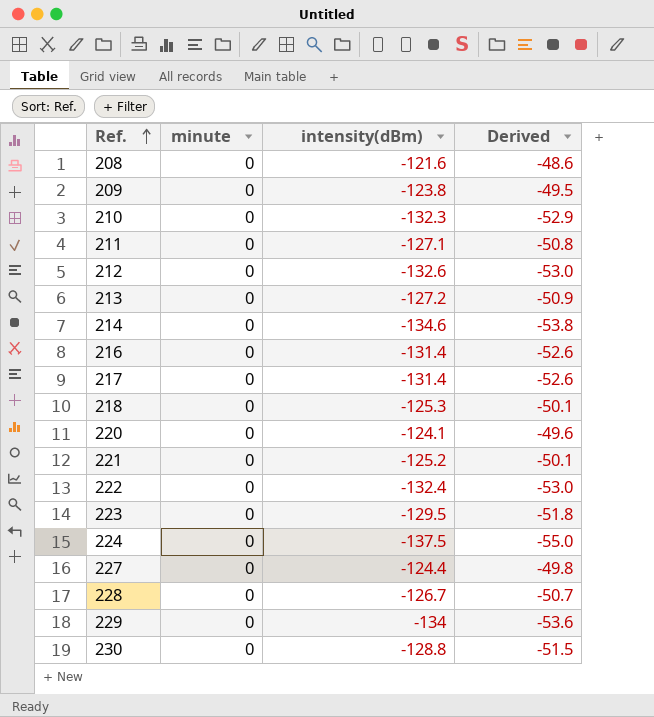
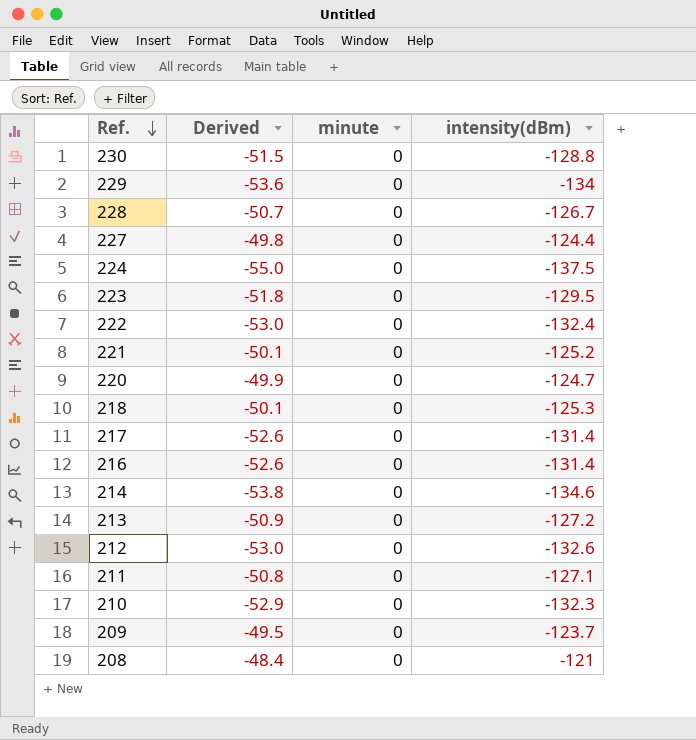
row order: Ref. ascending -> Ref. descending
column Derived | position: 4 -> 2
220 | Derived: -49.6 -> -49.9
220 | intensity(dBm): -124.1 -> -124.7
209 | intensity(dBm): -123.8 -> -123.7
208 | Derived: -48.6 -> -48.4
208 | intensity(dBm): -121.6 -> -121

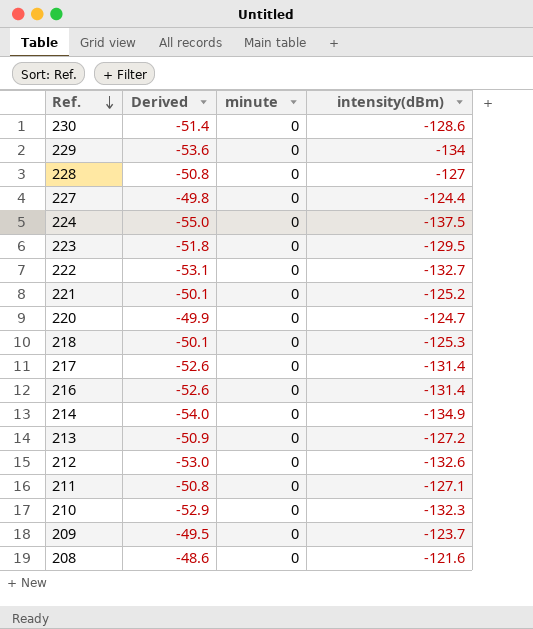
230 | Derived: -51.5 -> -51.4
230 | intensity(dBm): -128.8 -> -128.6
228 | Derived: -50.7 -> -50.8
228 | intensity(dBm): -126.7 -> -127
222 | Derived: -53.0 -> -53.1
222 | intensity(dBm): -132.4 -> -132.7
214 | Derived: -53.8 -> -54.0
214 | intensity(dBm): -134.6 -> -134.9
208 | Derived: -48.4 -> -48.6
208 | intensity(dBm): -121 -> -121.6

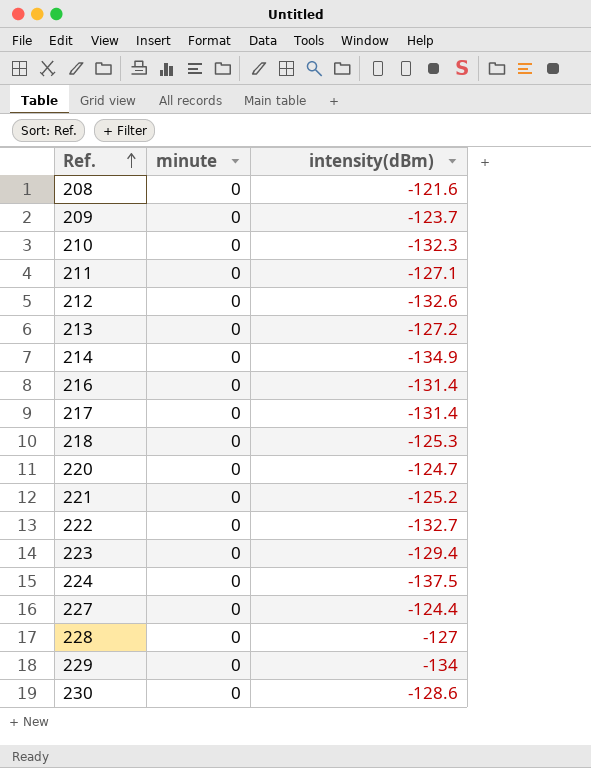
row order: Ref. descending -> Ref. ascending
column Derived | formula: [intensity(dBm)] * 0.4 -> none
223 | intensity(dBm): -129.5 -> -129.4

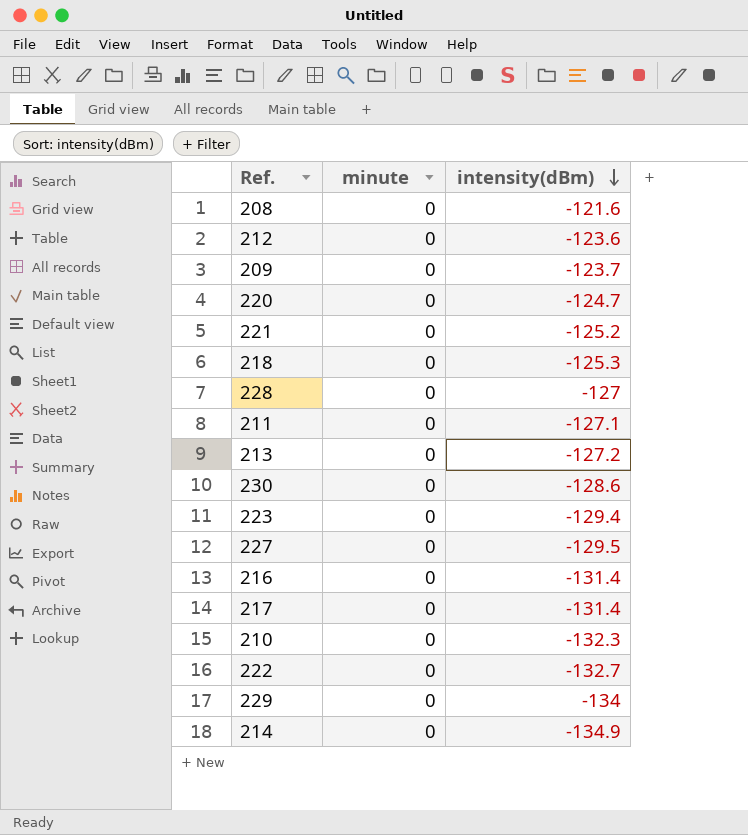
row order: Ref. ascending -> intensity(dBm) descending
row 224: 0 | -137.5 -> none
212 | intensity(dBm): -132.6 -> -123.6
227 | intensity(dBm): -124.4 -> -129.5

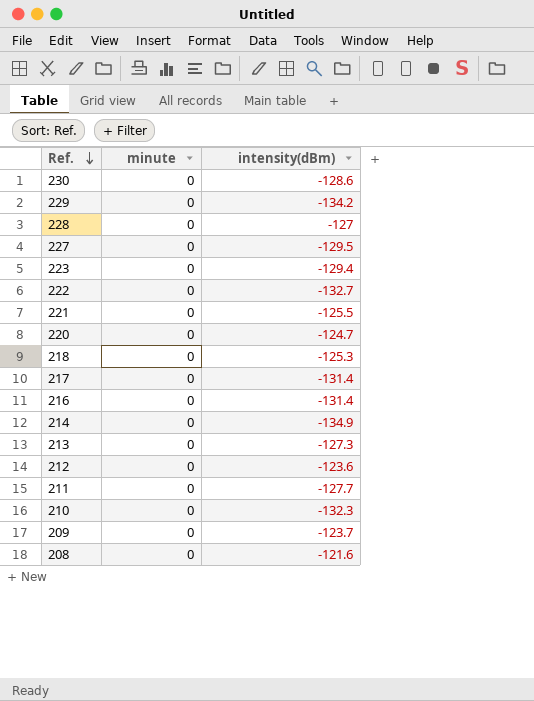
row order: intensity(dBm) descending -> Ref. descending
229 | intensity(dBm): -134 -> -134.2
221 | intensity(dBm): -125.2 -> -125.5
213 | intensity(dBm): -127.2 -> -127.3
211 | intensity(dBm): -127.1 -> -127.7

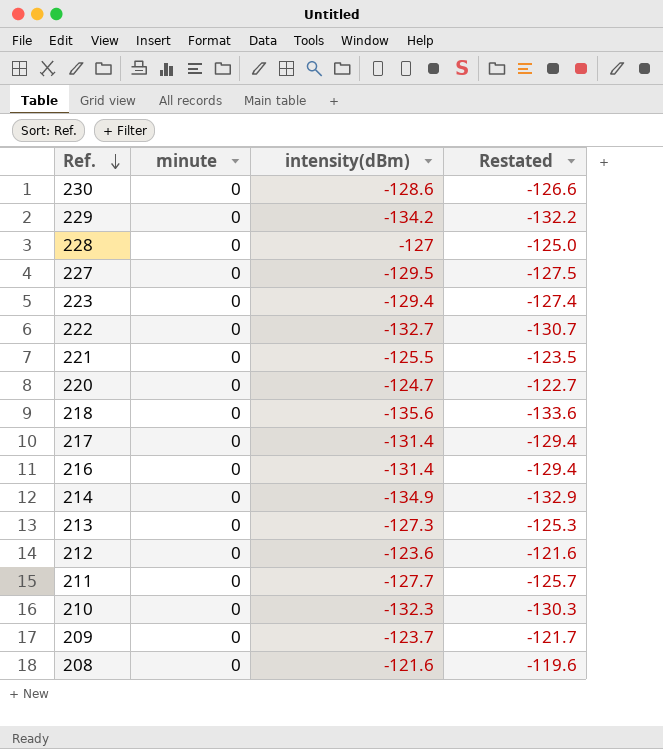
column Restated | formula: none -> [intensity(dBm)] + 2
218 | intensity(dBm): -125.3 -> -135.6

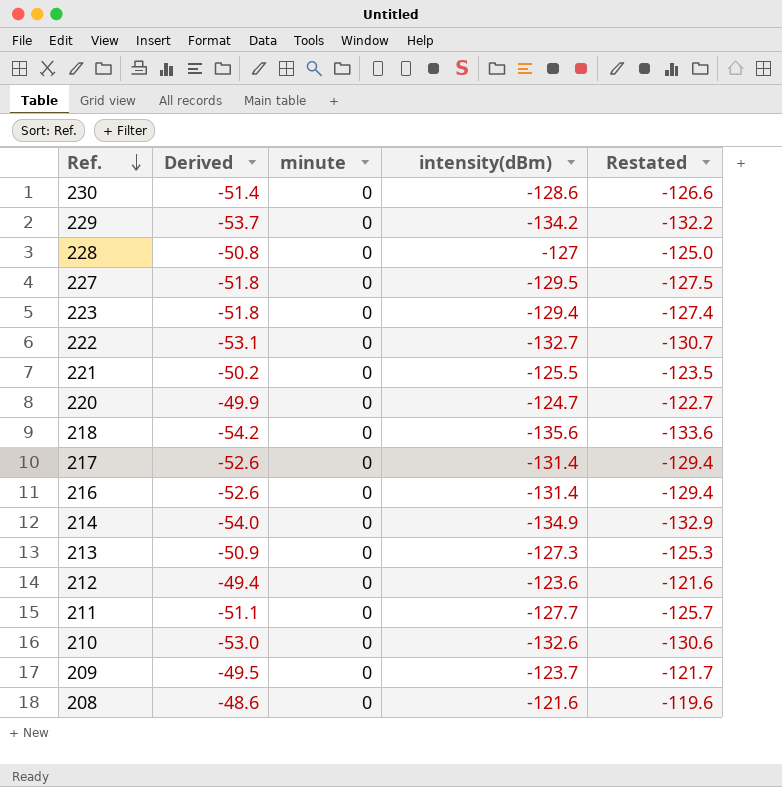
column Derived | formula: none -> [intensity(dBm)] * 0.4
210 | intensity(dBm): -132.3 -> -132.6
210 | Restated: -130.3 -> -130.6

